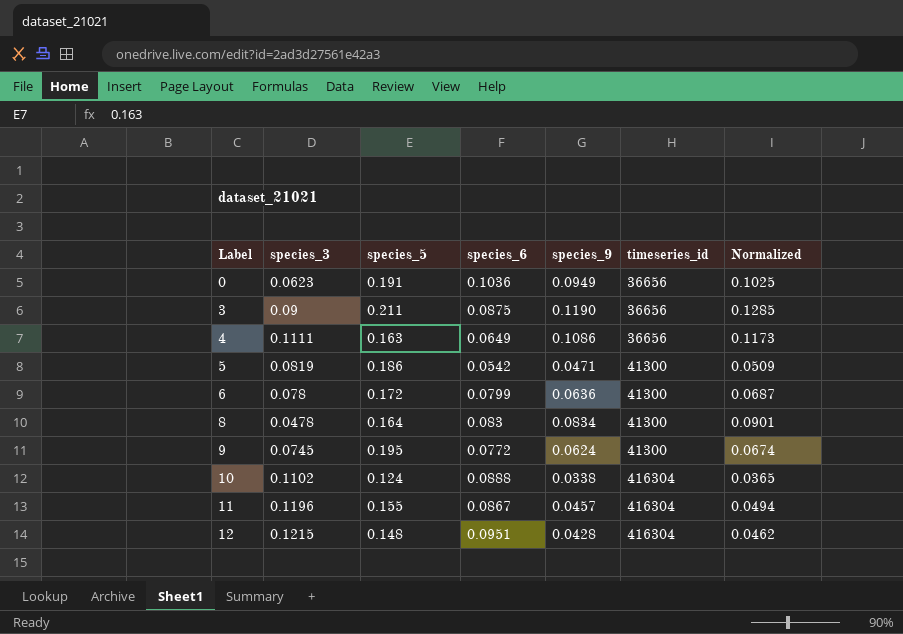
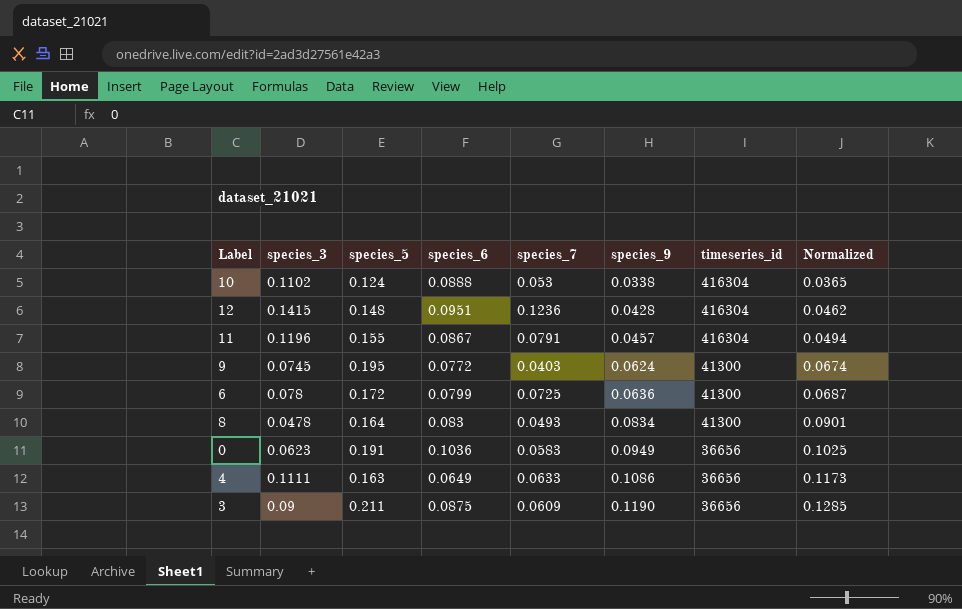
row order: Label ascending -> species_9 ascending
column species_7 | position: none -> 5
row 5: 0.0819 | 0.186 | 0.0542 | 0.0471 | 41300 | 0.0509 -> none
12 | species_3: 0.1215 -> 0.1415

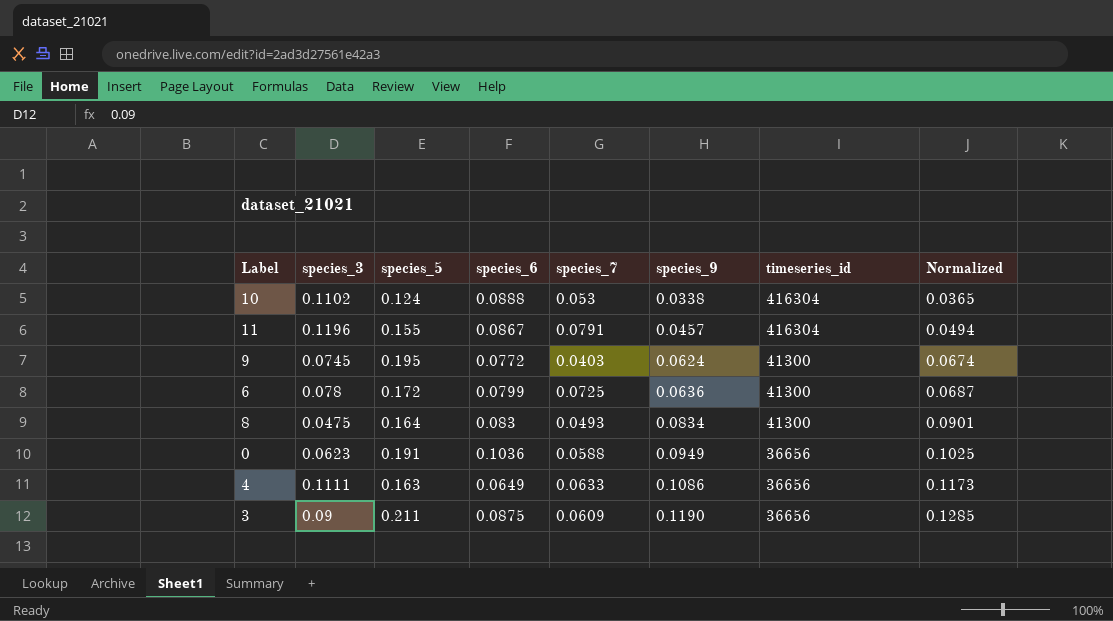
row 12: 0.1415 | 0.148 | 0.0951 | 0.1236 | 0.0428 | 416304 | 0.0462 -> none
8 | species_3: 0.0478 -> 0.0475
0 | species_7: 0.0583 -> 0.0588

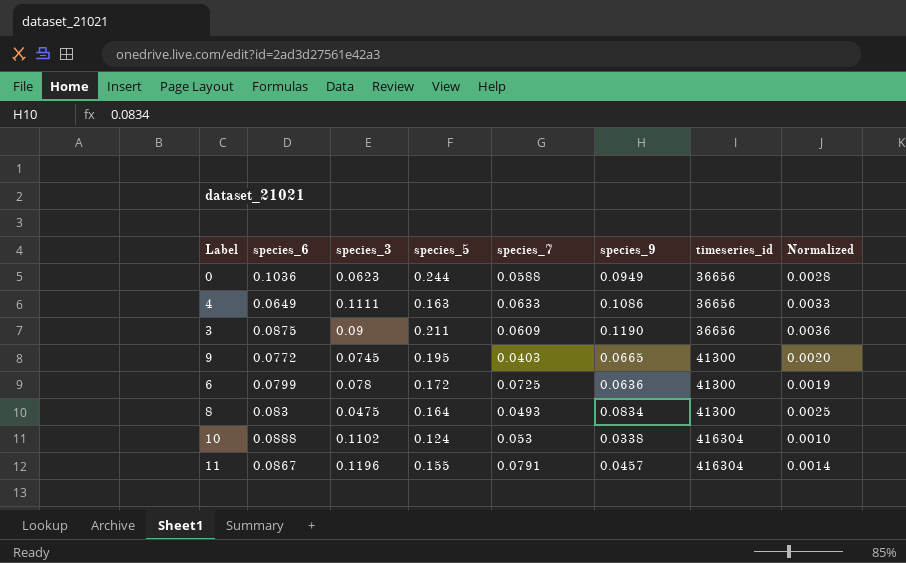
row order: species_9 ascending -> timeseries_id ascending
column species_6 | position: 4 -> 2
column Normalized | formula: [species_9] * 1.08 -> [species_9] * 0.03
0 | species_5: 0.191 -> 0.244
9 | species_9: 0.0624 -> 0.0665

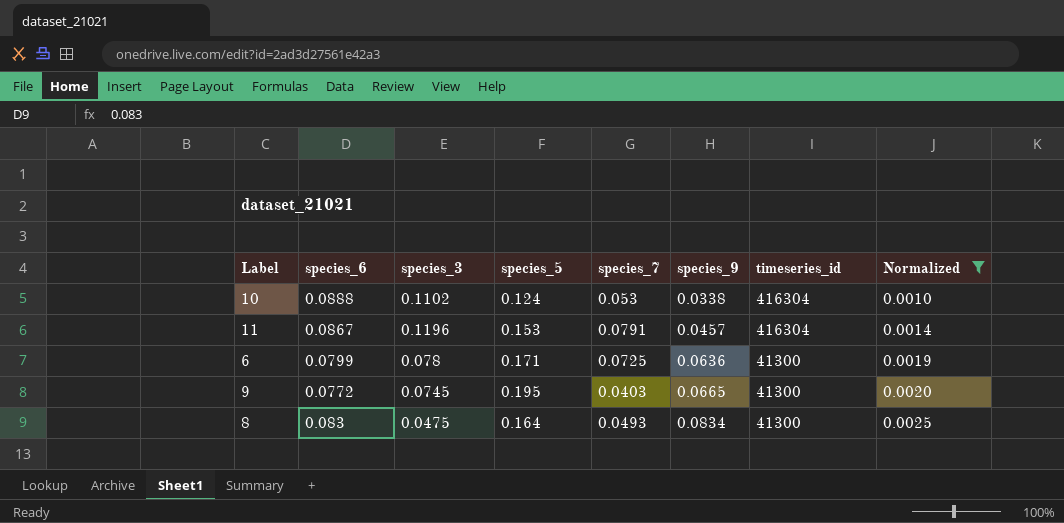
filter: none -> Normalized <= 0.0025
row order: timeseries_id ascending -> species_9 ascending
11 | species_5: 0.155 -> 0.153
6 | species_5: 0.172 -> 0.171

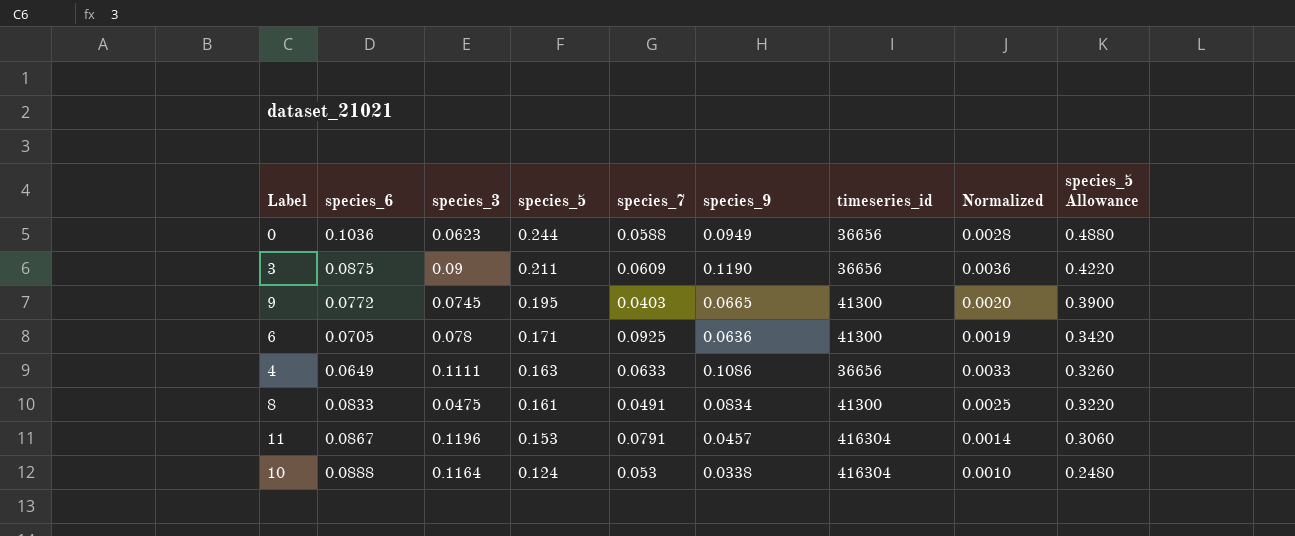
filter: Normalized <= 0.0025 -> none
row order: species_9 ascending -> species_5 descending
column species_5 Allowance | formula: none -> [species_5] * 2
6 | species_6: 0.0799 -> 0.0705
6 | species_7: 0.0725 -> 0.0925
8 | species_6: 0.083 -> 0.0833
8 | species_5: 0.164 -> 0.161
8 | species_7: 0.0493 -> 0.0491
10 | species_3: 0.1102 -> 0.1164

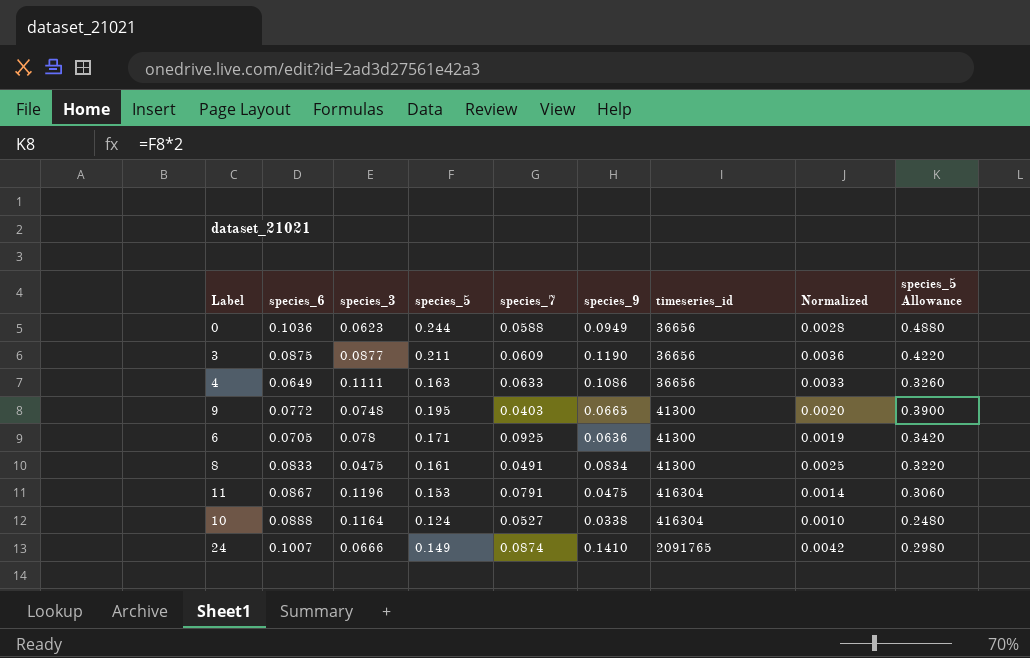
row order: species_5 descending -> timeseries_id ascending
3 | species_3: 0.09 -> 0.0877
9 | species_3: 0.0745 -> 0.0748
11 | species_9: 0.0457 -> 0.0475
10 | species_7: 0.053 -> 0.0527
row 24: none -> 0.1007 | 0.0666 | 0.149 | 0.0874 | 0.1410 | 2091765 | 0.0042 | 0.2980

